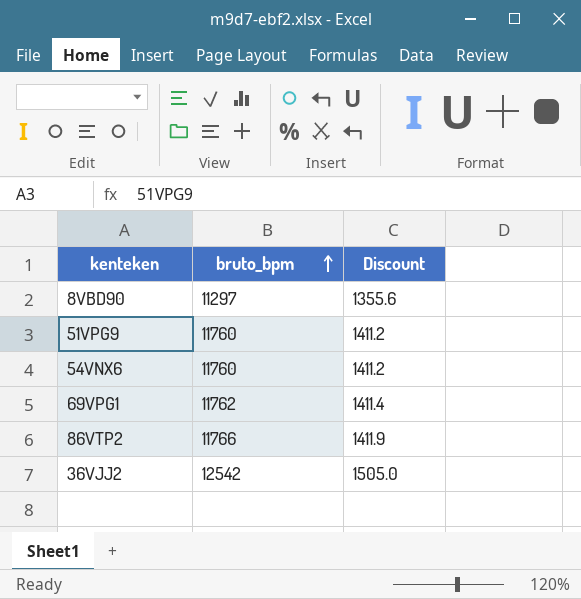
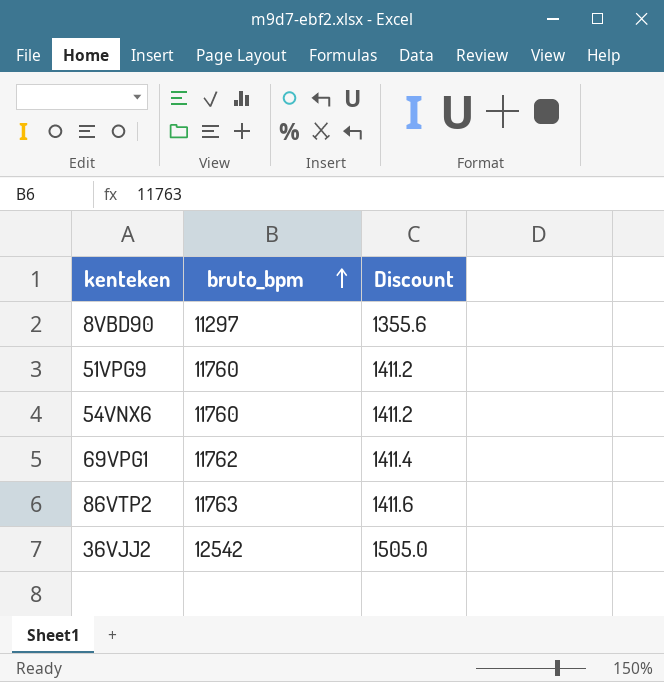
86VTP2 | bruto_bpm: 11766 -> 11763
86VTP2 | Discount: 1411.9 -> 1411.6

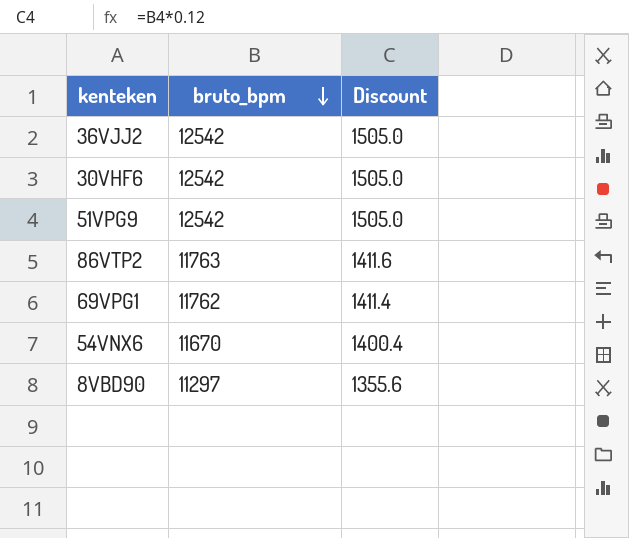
row order: bruto_bpm ascending -> bruto_bpm descending
row 30VHF6: none -> 12542 | 1505.0
51VPG9 | bruto_bpm: 11760 -> 12542
51VPG9 | Discount: 1411.2 -> 1505.0
54VNX6 | bruto_bpm: 11760 -> 11670
54VNX6 | Discount: 1411.2 -> 1400.4

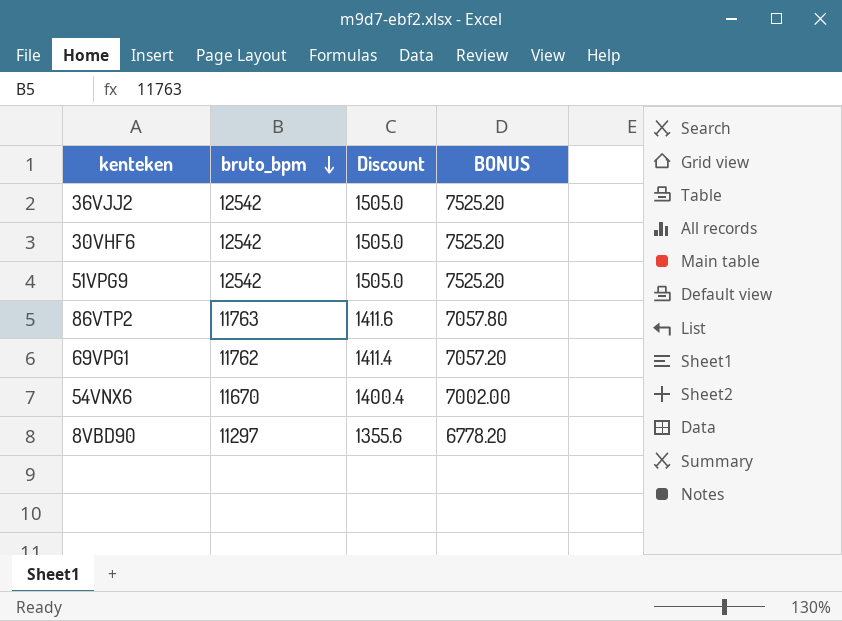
column BONUS | formula: none -> [bruto_bpm] * 0.6

